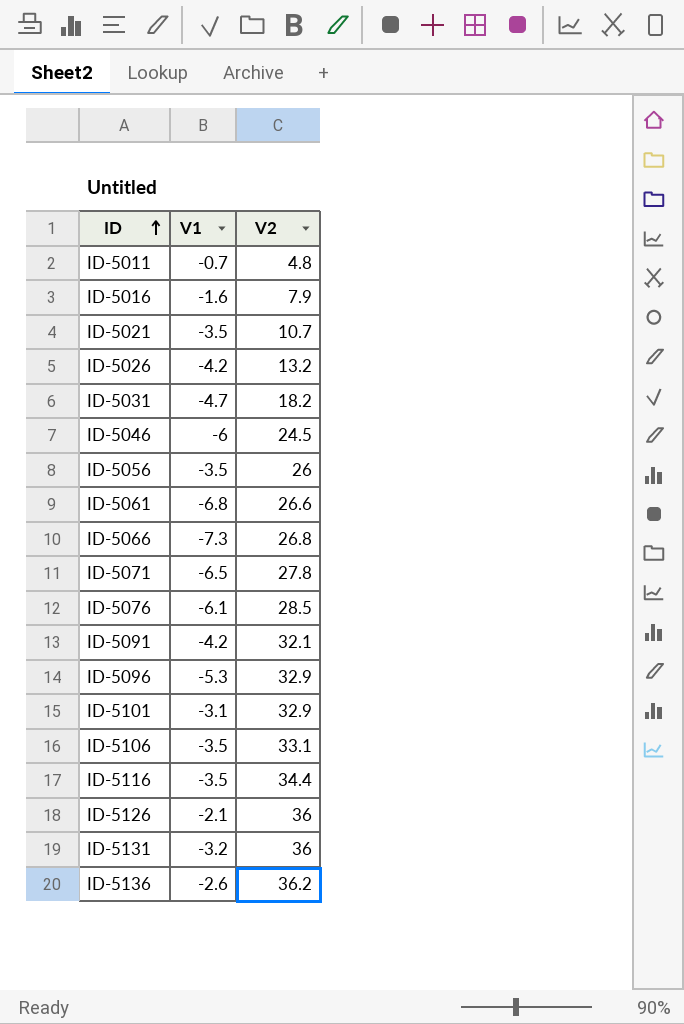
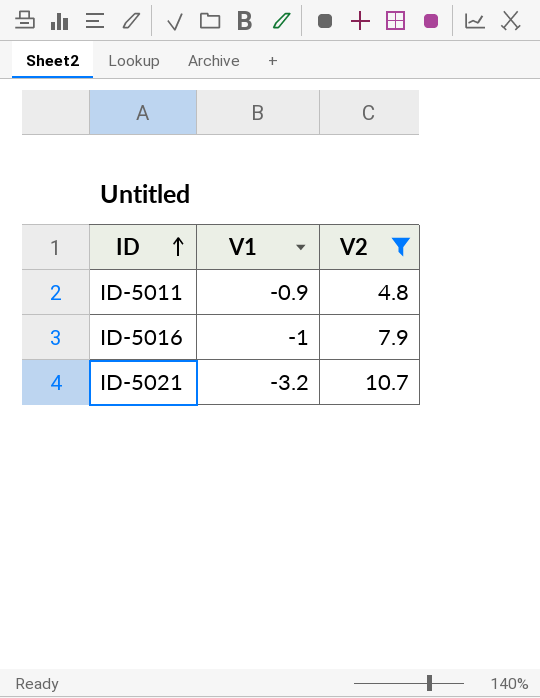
filter: none -> V2 <= 10.7
ID-5011 | V1: -0.7 -> -0.9
ID-5016 | V1: -1.6 -> -1
ID-5021 | V1: -3.5 -> -3.2

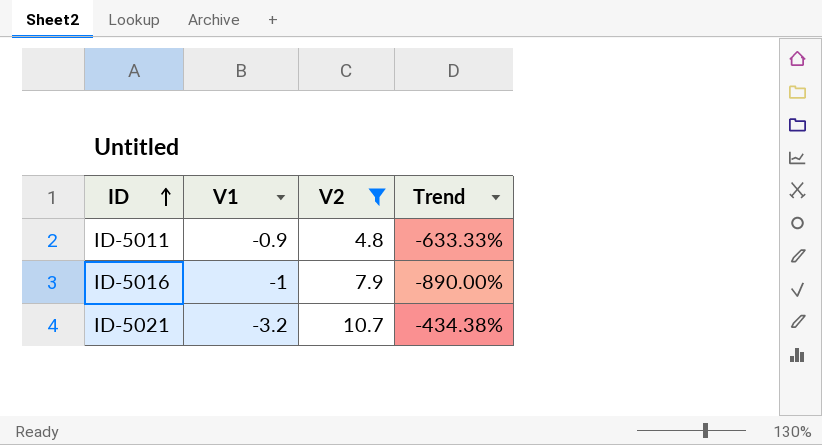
column Trend | formula: none -> ([V2] - [V1]) / [V1]

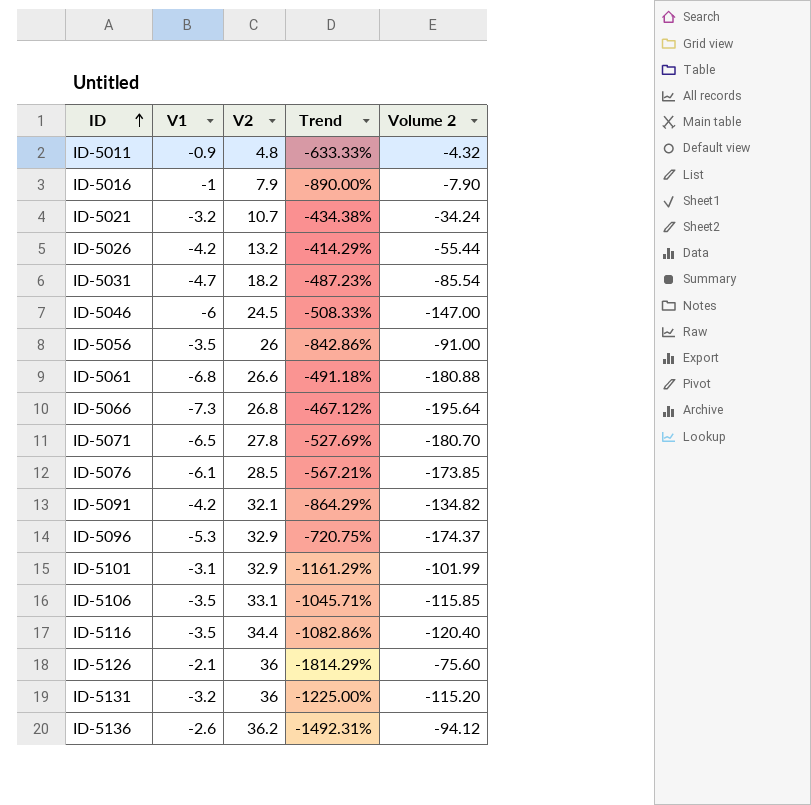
filter: V2 <= 10.7 -> none
column Volume 2 | formula: none -> [V1] * [V2]

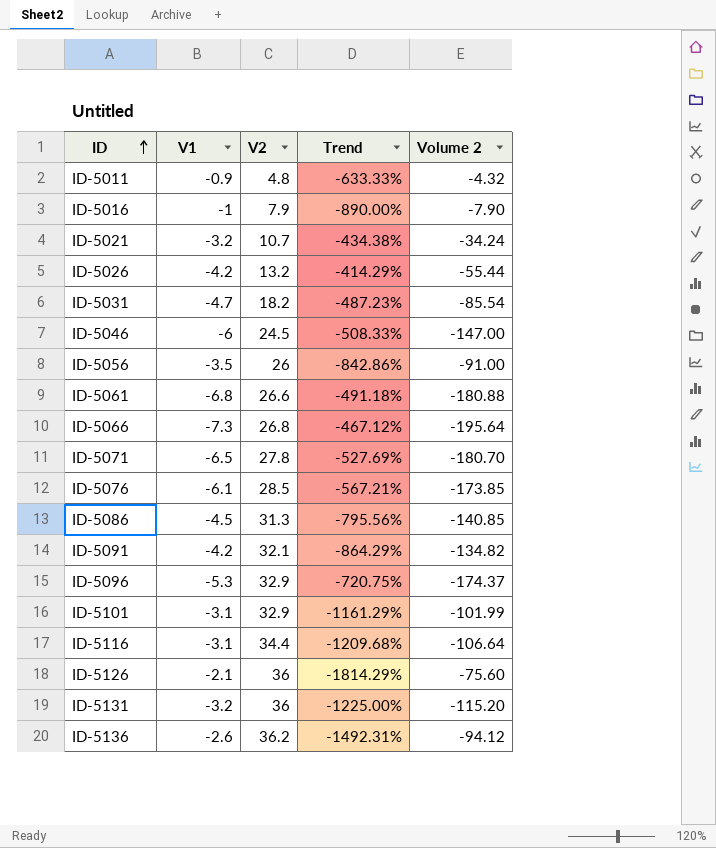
row ID-5106: -3.5 | 33.1 | -1045.71% | -115.85 -> none
row ID-5086: none -> -4.5 | 31.3 | -795.56% | -140.85
ID-5116 | V1: -3.5 -> -3.1
ID-5116 | Trend: -1082.86% -> -1209.68%
ID-5116 | Volume 2: -120.40 -> -106.64

